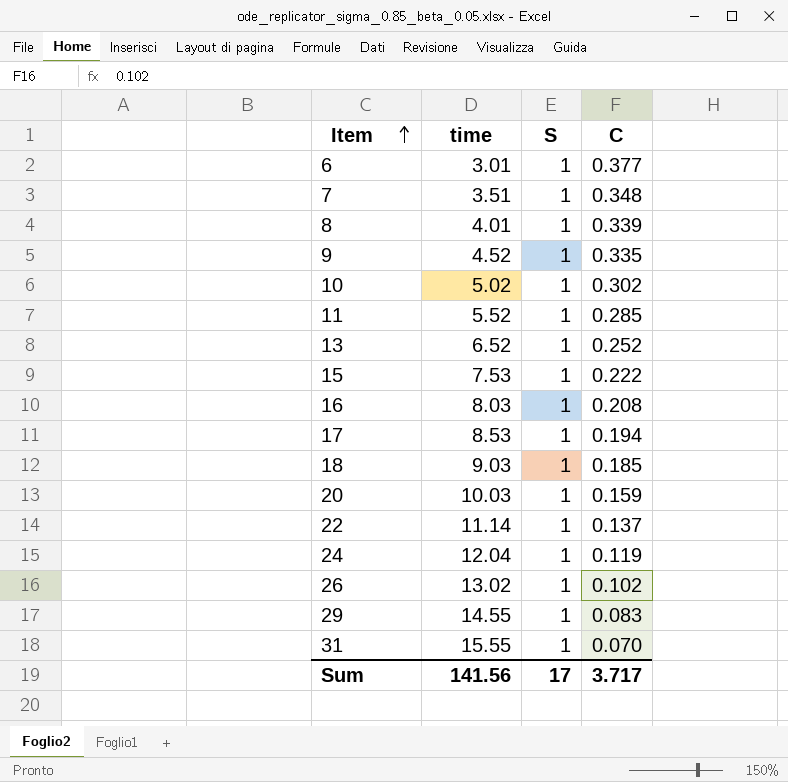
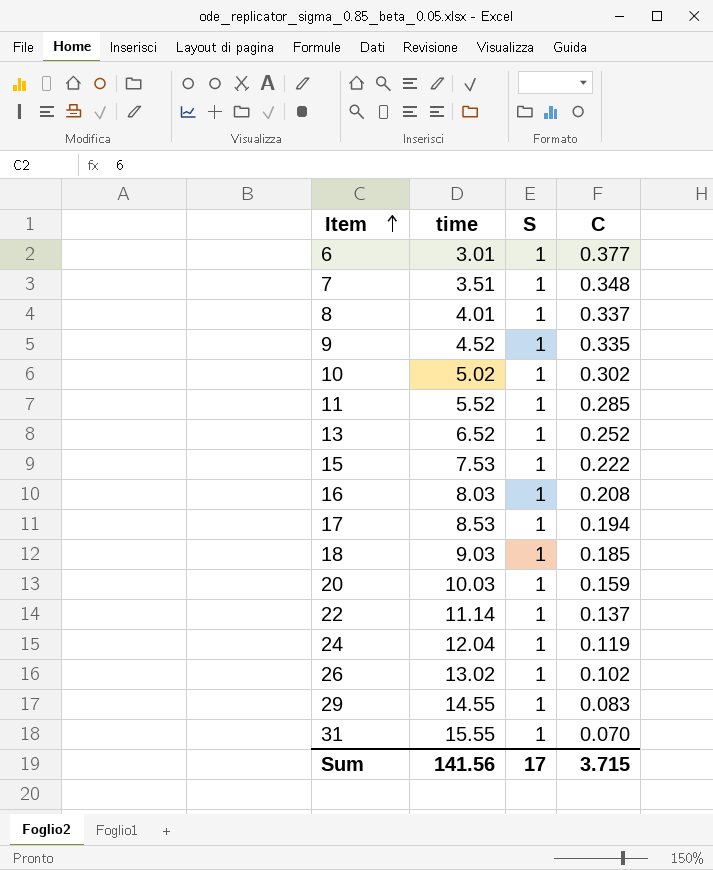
8 | C: 0.339 -> 0.337
Sum | C: 3.717 -> 3.715

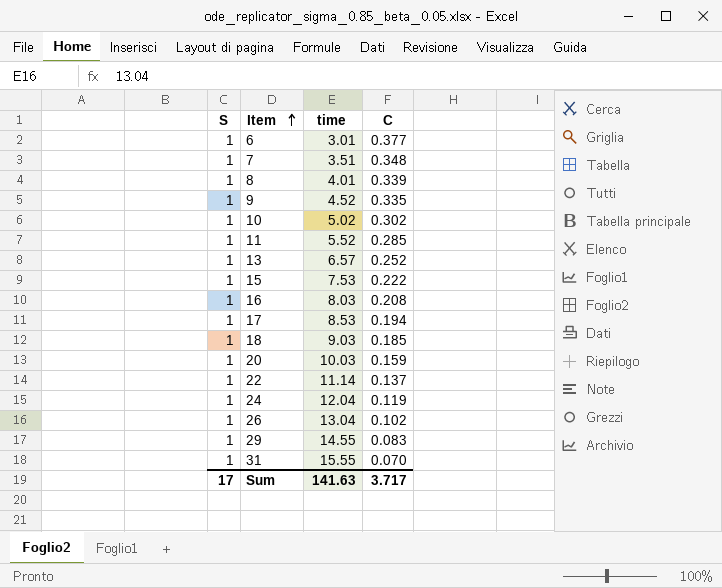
column S | position: 3 -> 1
8 | C: 0.337 -> 0.339
13 | time: 6.52 -> 6.57
26 | time: 13.02 -> 13.04
Sum | time: 141.56 -> 141.63
Sum | C: 3.715 -> 3.717

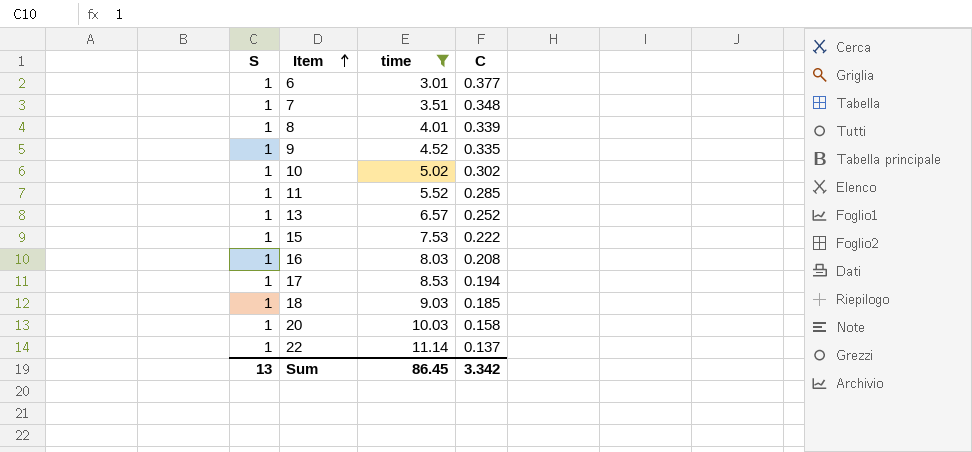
filter: none -> time <= 11.14
20 | C: 0.159 -> 0.158
Sum | S: 17 -> 13
Sum | time: 141.63 -> 86.45
Sum | C: 3.717 -> 3.342

